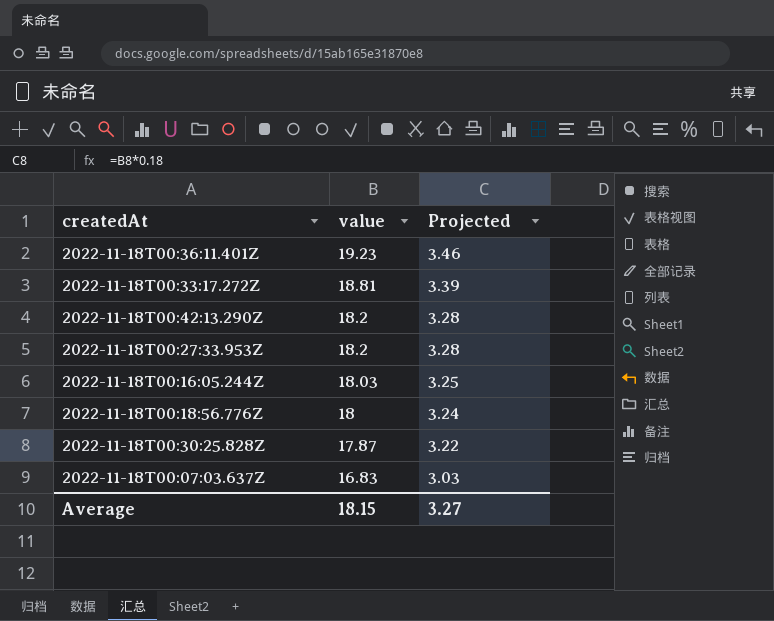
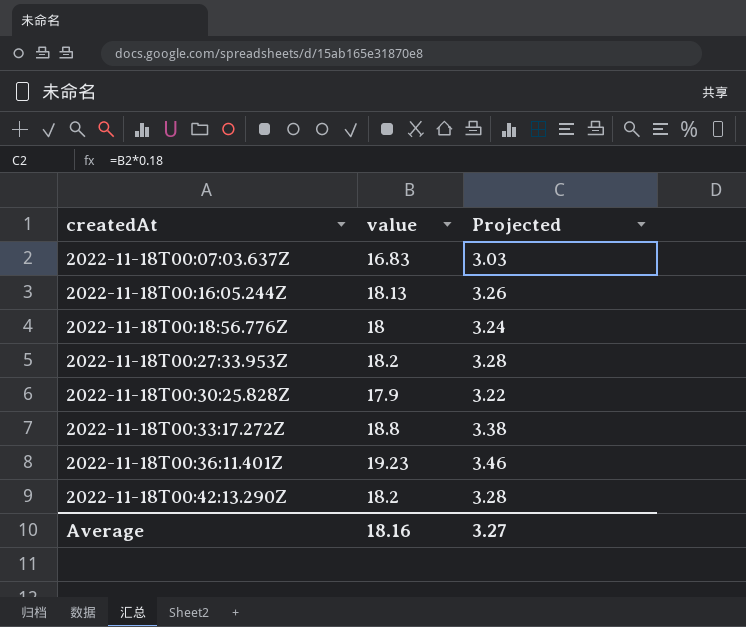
row order: value descending -> createdAt ascending
2022-11-18T00:16:05.244Z | value: 18.03 -> 18.13
2022-11-18T00:16:05.244Z | Projected: 3.25 -> 3.26
2022-11-18T00:30:25.828Z | value: 17.87 -> 17.9
2022-11-18T00:33:17.272Z | value: 18.81 -> 18.8
2022-11-18T00:33:17.272Z | Projected: 3.39 -> 3.38
Average | value: 18.15 -> 18.16

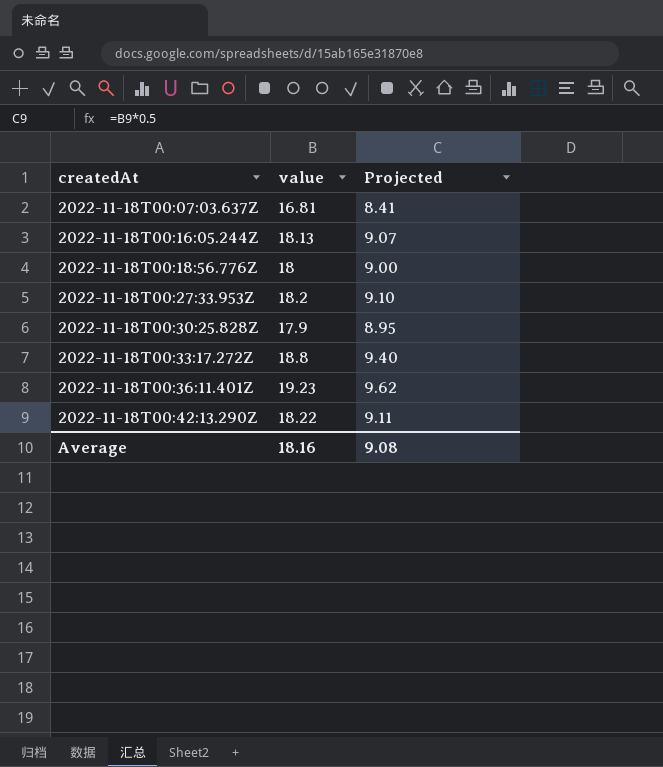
column Projected | formula: [value] * 0.18 -> [value] * 0.5
2022-11-18T00:07:03.637Z | value: 16.83 -> 16.81
2022-11-18T00:42:13.290Z | value: 18.2 -> 18.22
Average | Projected: 3.27 -> 9.08

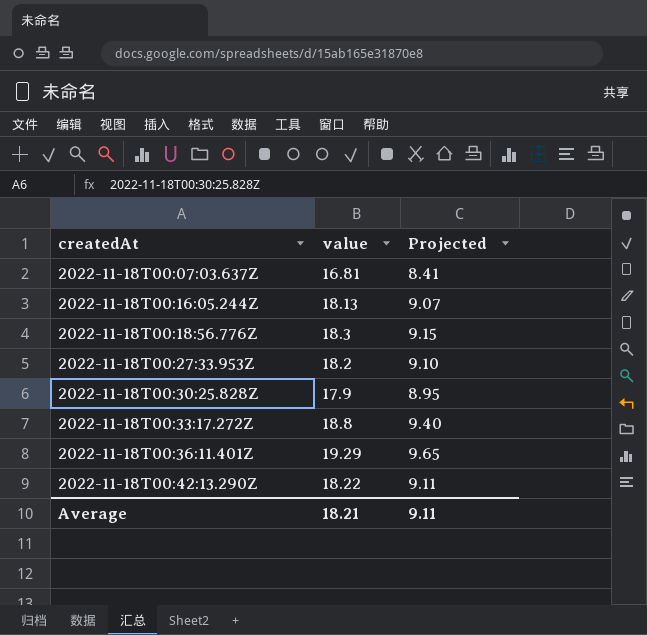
2022-11-18T00:18:56.776Z | value: 18 -> 18.3
2022-11-18T00:18:56.776Z | Projected: 9.00 -> 9.15
2022-11-18T00:36:11.401Z | value: 19.23 -> 19.29
2022-11-18T00:36:11.401Z | Projected: 9.62 -> 9.65
Average | value: 18.16 -> 18.21
Average | Projected: 9.08 -> 9.11

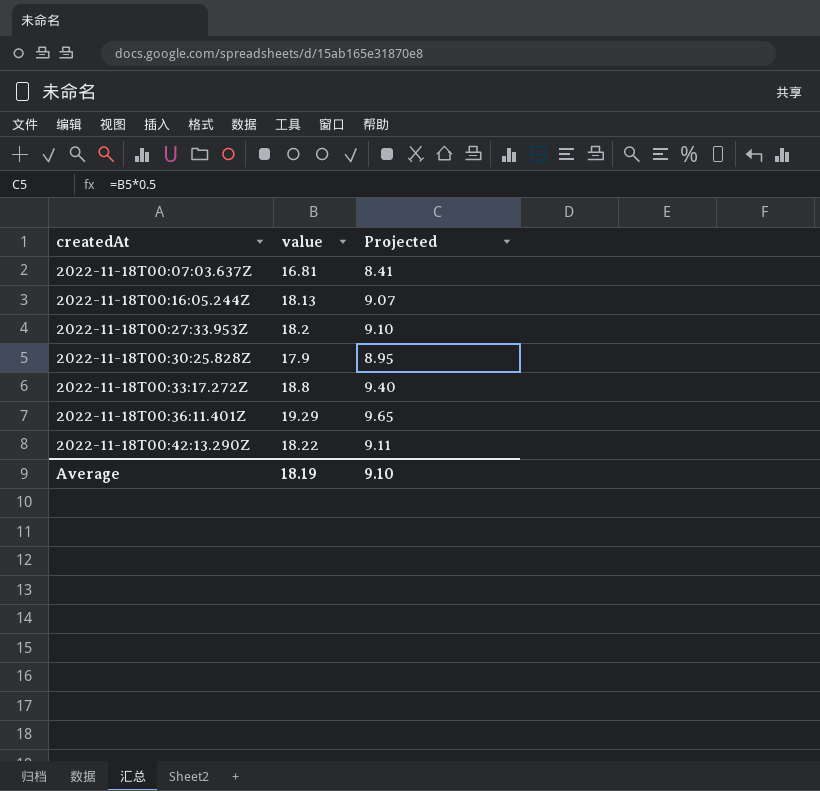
row 2022-11-18T00:18:56.776Z: 18.3 | 9.15 -> none
Average | value: 18.21 -> 18.19
Average | Projected: 9.11 -> 9.10

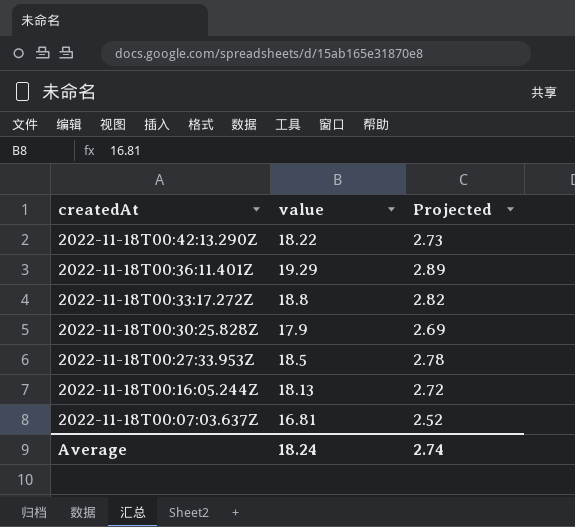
row order: createdAt ascending -> createdAt descending
column Projected | formula: [value] * 0.5 -> [value] * 0.15
2022-11-18T00:27:33.953Z | value: 18.2 -> 18.5
Average | value: 18.19 -> 18.24
Average | Projected: 9.10 -> 2.74

